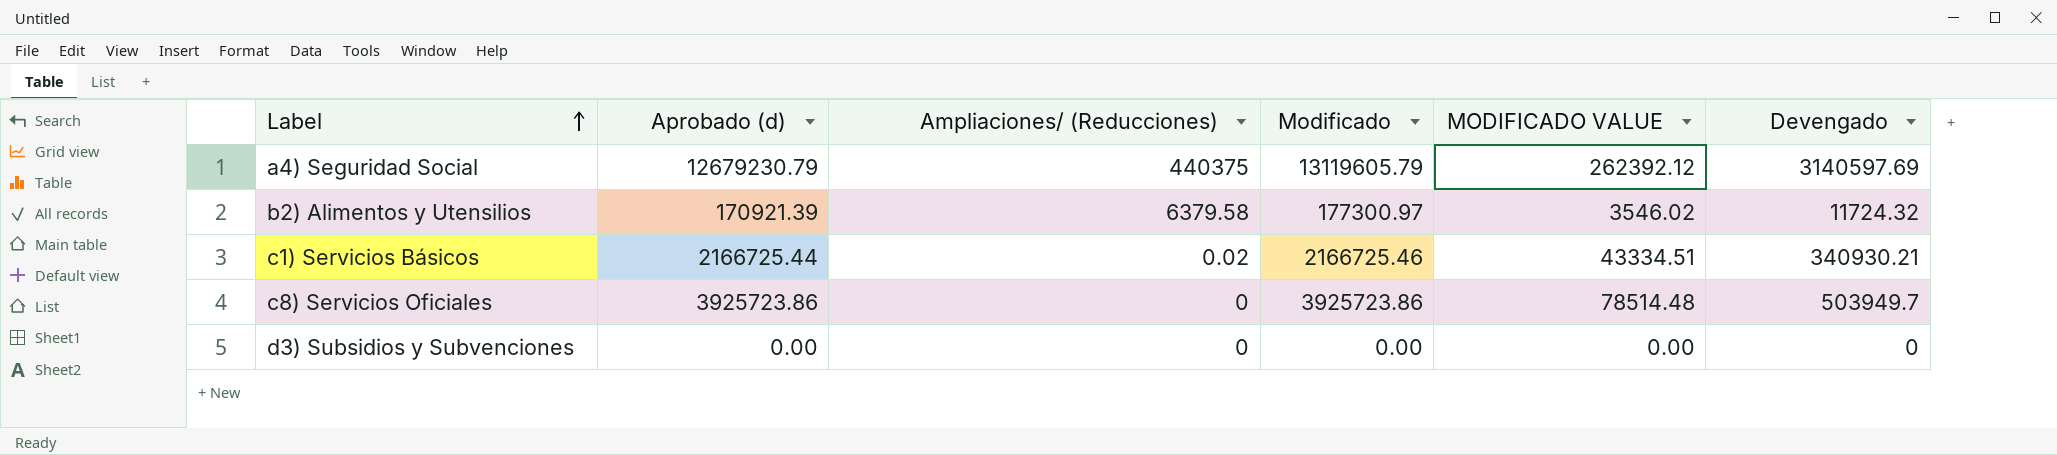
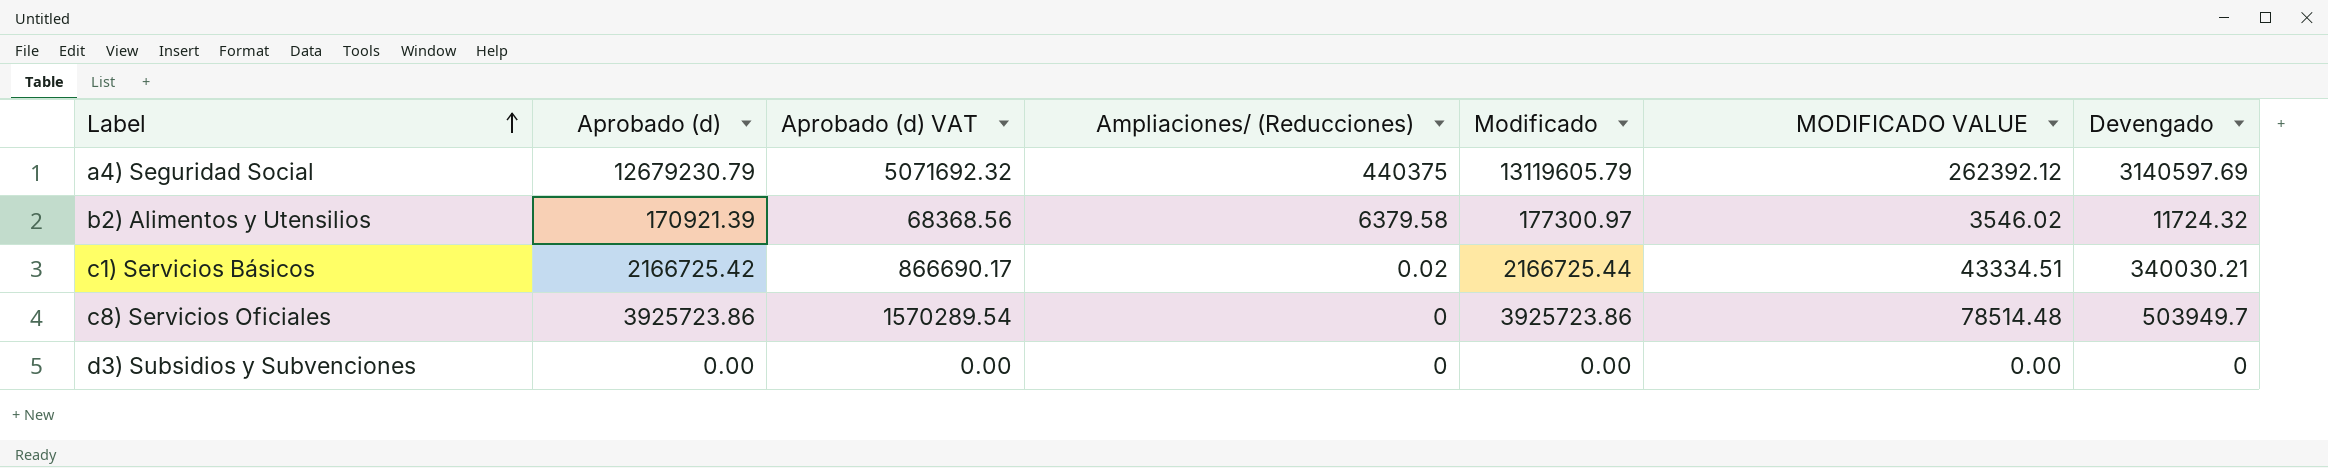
column Aprobado (d) VAT | formula: none -> [Aprobado (d)] * 0.4
c1) Servicios Básicos | Aprobado (d): 2166725.44 -> 2166725.42
c1) Servicios Básicos | Modificado: 2166725.46 -> 2166725.44
c1) Servicios Básicos | Devengado: 340930.21 -> 340030.21

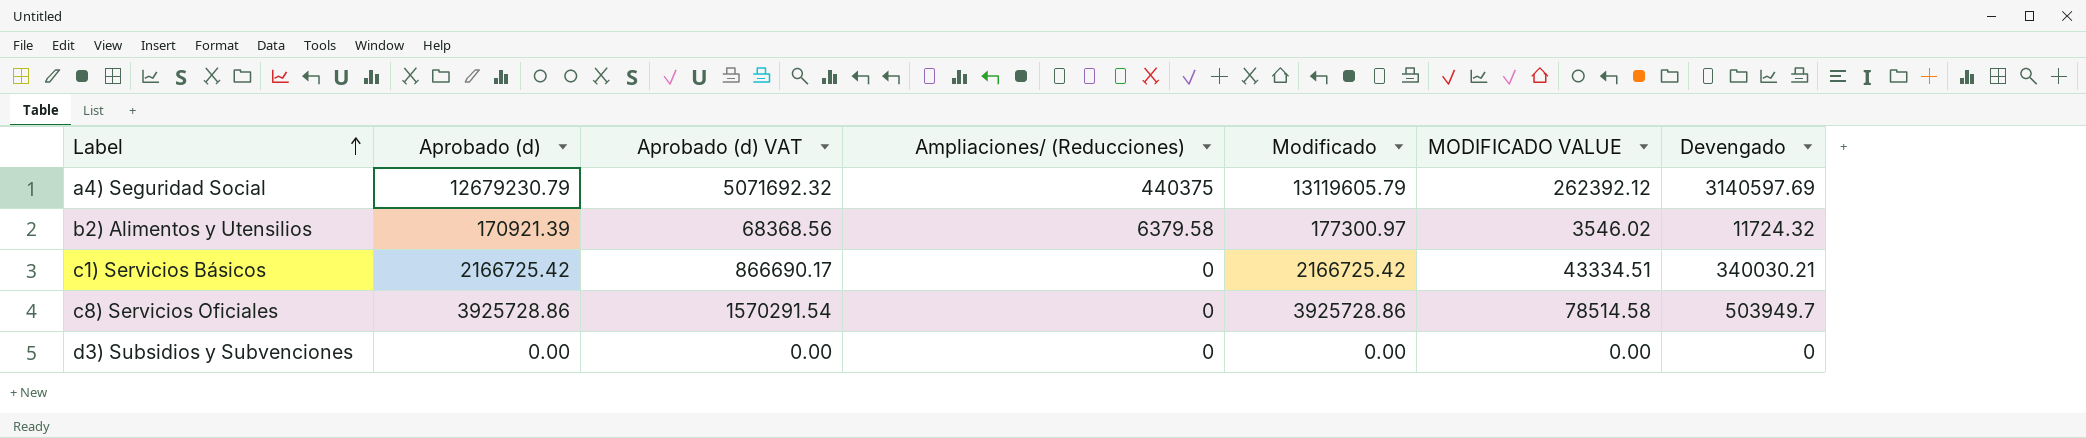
c1) Servicios Básicos | Ampliaciones/ (Reducciones): 0.02 -> 0
c1) Servicios Básicos | Modificado: 2166725.44 -> 2166725.42
c8) Servicios Oficiales | Aprobado (d): 3925723.86 -> 3925728.86
c8) Servicios Oficiales | Aprobado (d) VAT: 1570289.54 -> 1570291.54
c8) Servicios Oficiales | Modificado: 3925723.86 -> 3925728.86
c8) Servicios Oficiales | MODIFICADO VALUE: 78514.48 -> 78514.58

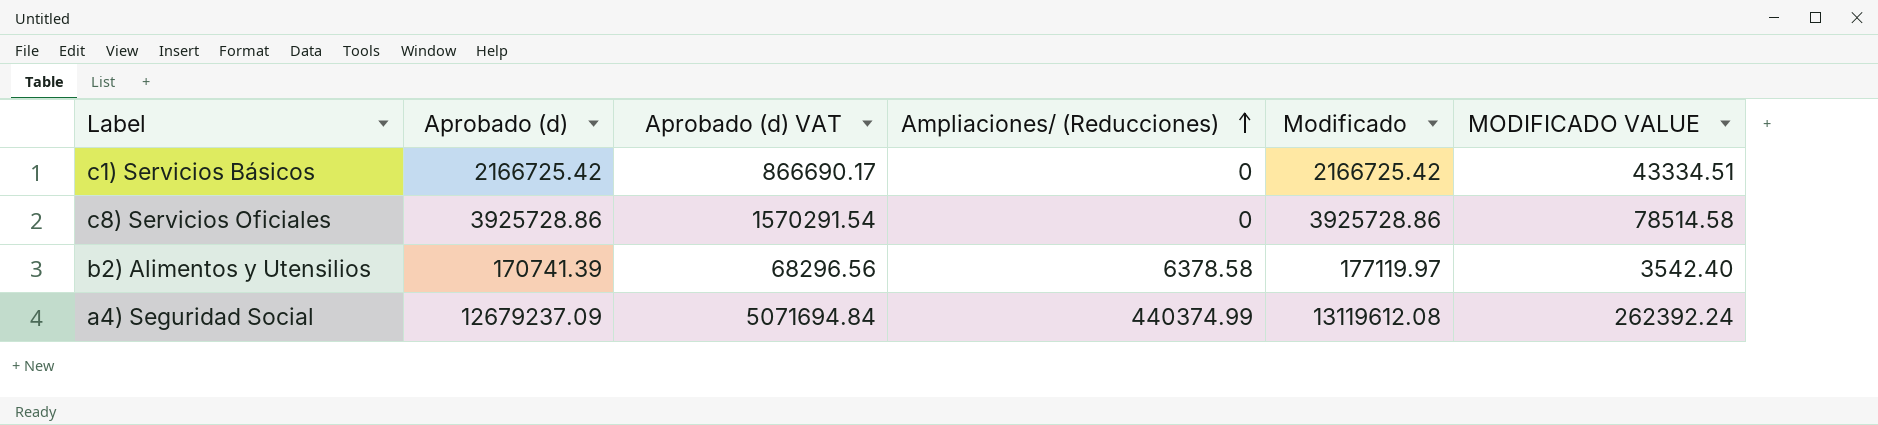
row order: Label ascending -> Ampliaciones/ (Reducciones) ascending
column Devengado | position: 7 -> none
row d3) Subsidios y Subvenciones: 0.00 | 0.00 | 0 | 0.00 | 0.00 | 0 -> none
b2) Alimentos y Utensilios | Aprobado (d): 170921.39 -> 170741.39
b2) Alimentos y Utensilios | Aprobado (d) VAT: 68368.56 -> 68296.56
b2) Alimentos y Utensilios | Ampliaciones/ (Reducciones): 6379.58 -> 6378.58
b2) Alimentos y Utensilios | Modificado: 177300.97 -> 177119.97
b2) Alimentos y Utensilios | MODIFICADO VALUE: 3546.02 -> 3542.40
a4) Seguridad Social | Aprobado (d): 12679230.79 -> 12679237.09
a4) Seguridad Social | Aprobado (d) VAT: 5071692.32 -> 5071694.84
a4) Seguridad Social | Ampliaciones/ (Reducciones): 440375 -> 440374.99
a4) Seguridad Social | Modificado: 13119605.79 -> 13119612.08
a4) Seguridad Social | MODIFICADO VALUE: 262392.12 -> 262392.24

